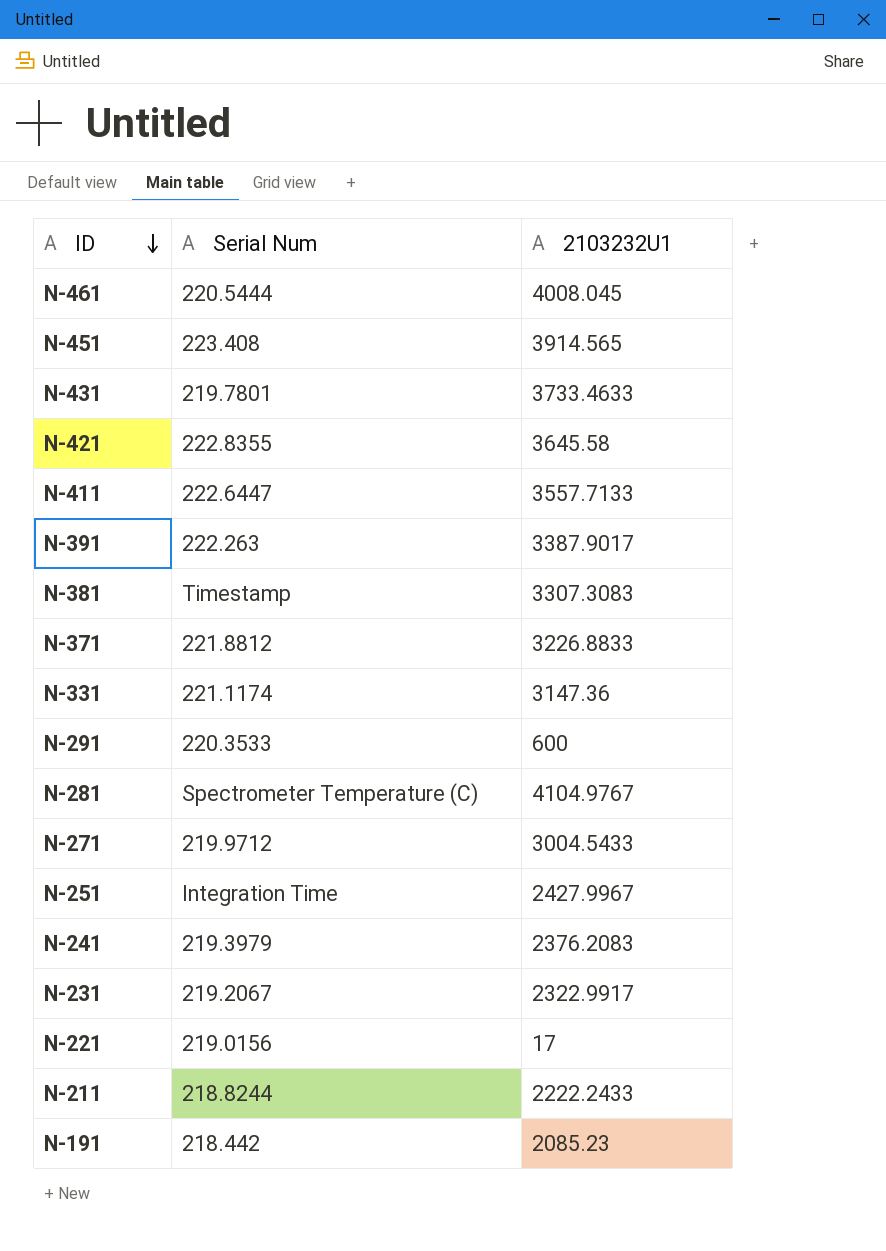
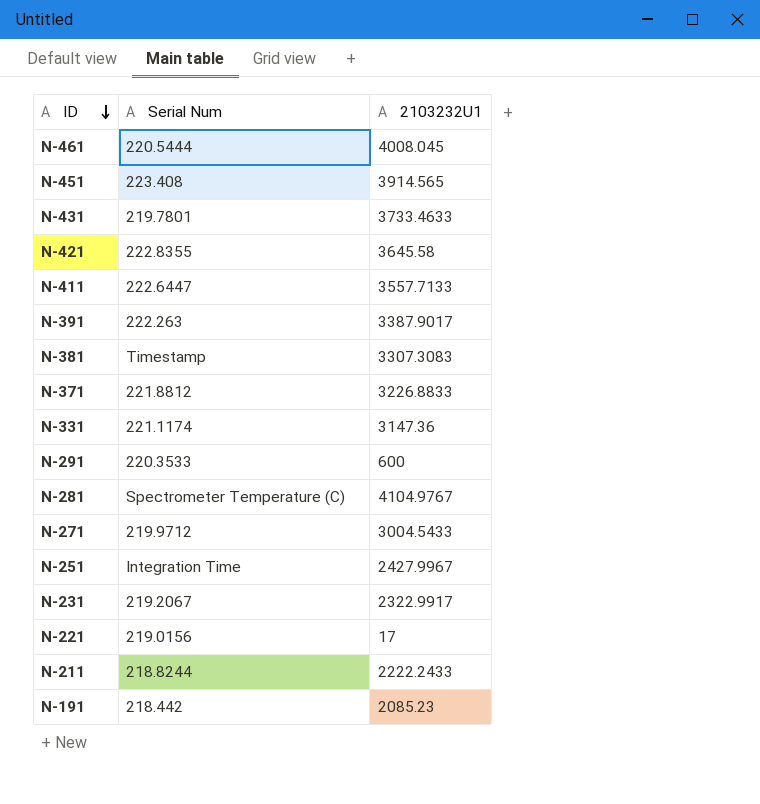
row N-241: 219.3979 | 2376.2083 -> none

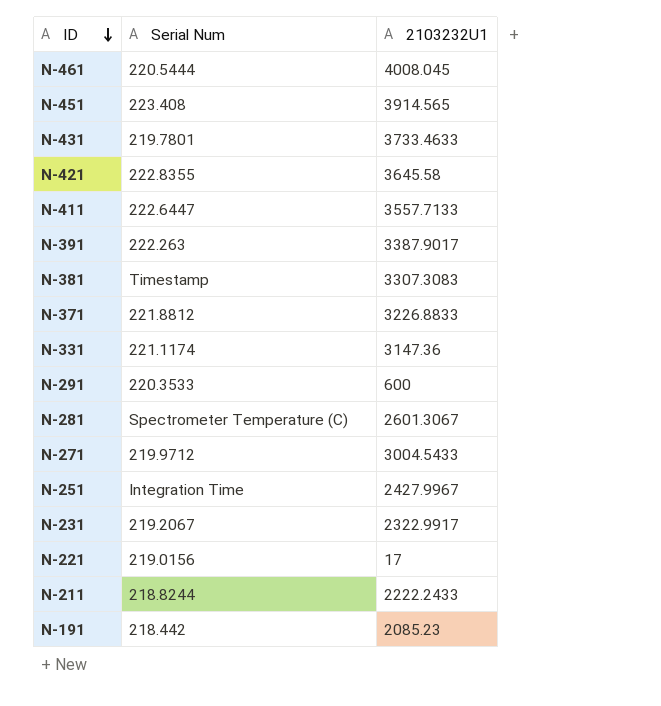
N-281 | 2103232U1: 4104.9767 -> 2601.3067

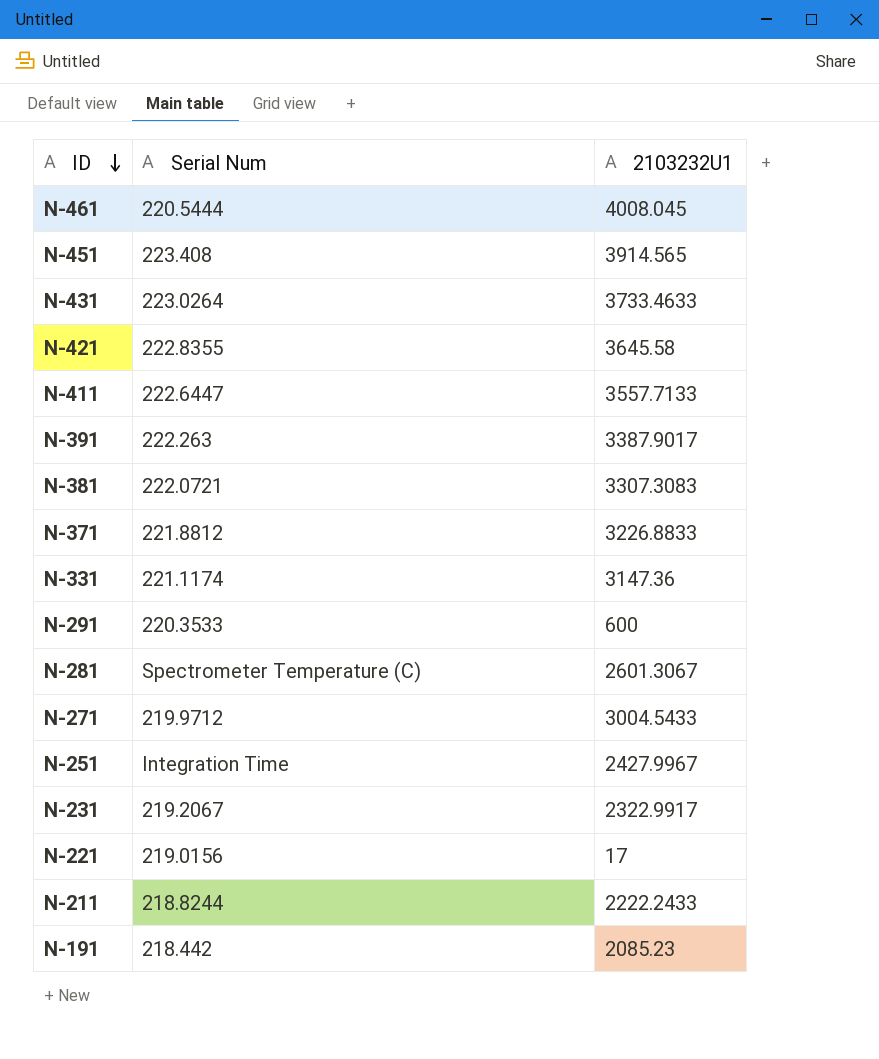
N-431 | Serial Num: 219.7801 -> 223.0264
N-381 | Serial Num: Timestamp -> 222.0721

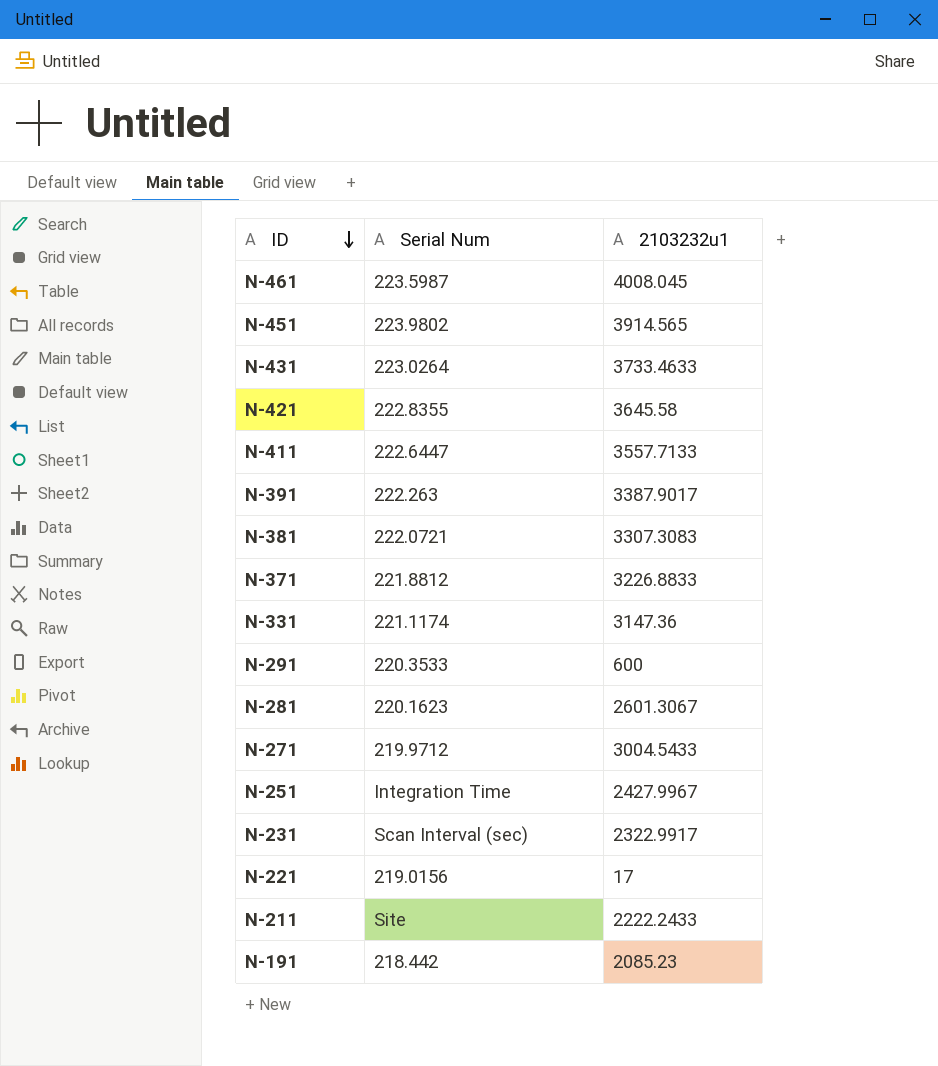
column name: 2103232U1 -> 2103232u1
N-461 | Serial Num: 220.5444 -> 223.5987
N-451 | Serial Num: 223.408 -> 223.9802
N-281 | Serial Num: Spectrometer Temperature (C) -> 220.1623
N-231 | Serial Num: 219.2067 -> Scan Interval (sec)
N-211 | Serial Num: 218.8244 -> Site

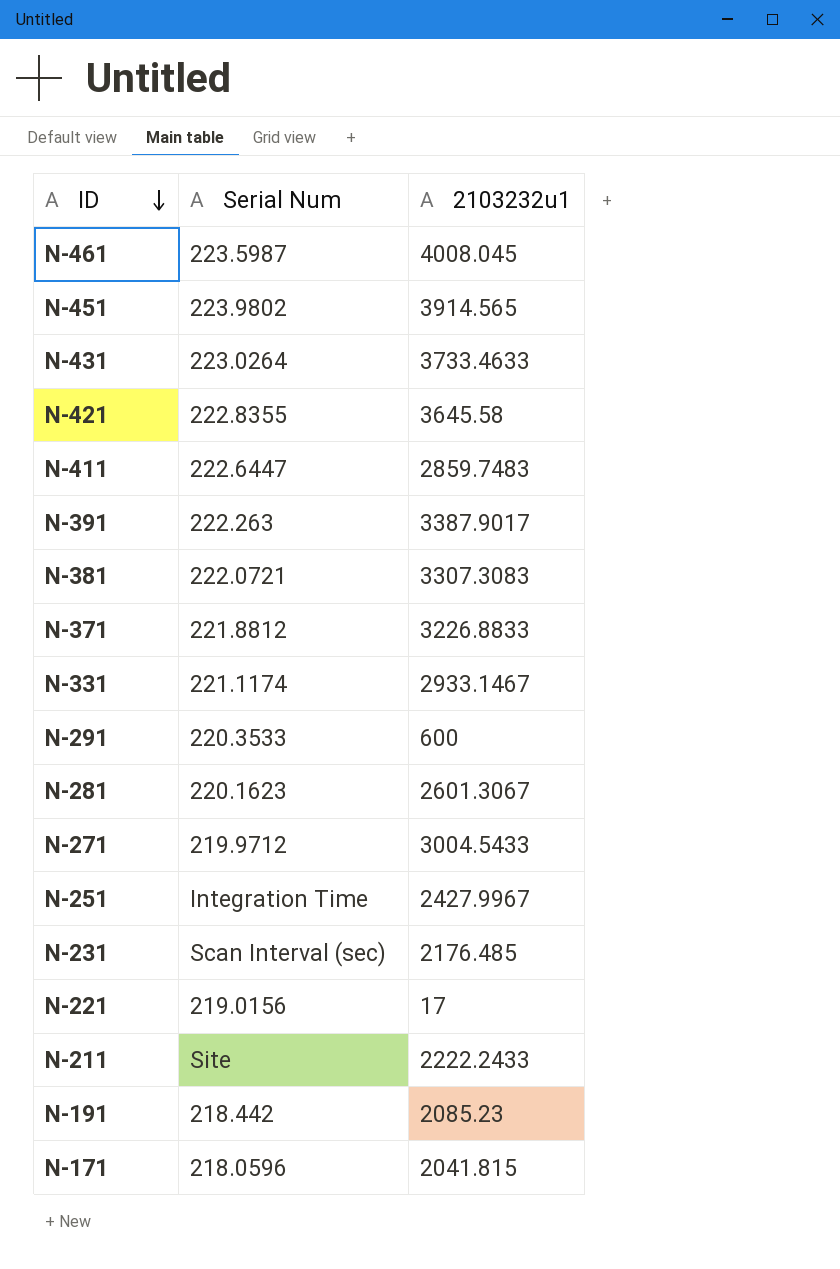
N-411 | 2103232u1: 3557.7133 -> 2859.7483
N-331 | 2103232u1: 3147.36 -> 2933.1467
N-231 | 2103232u1: 2322.9917 -> 2176.485
row N-171: none -> 218.0596 | 2041.815

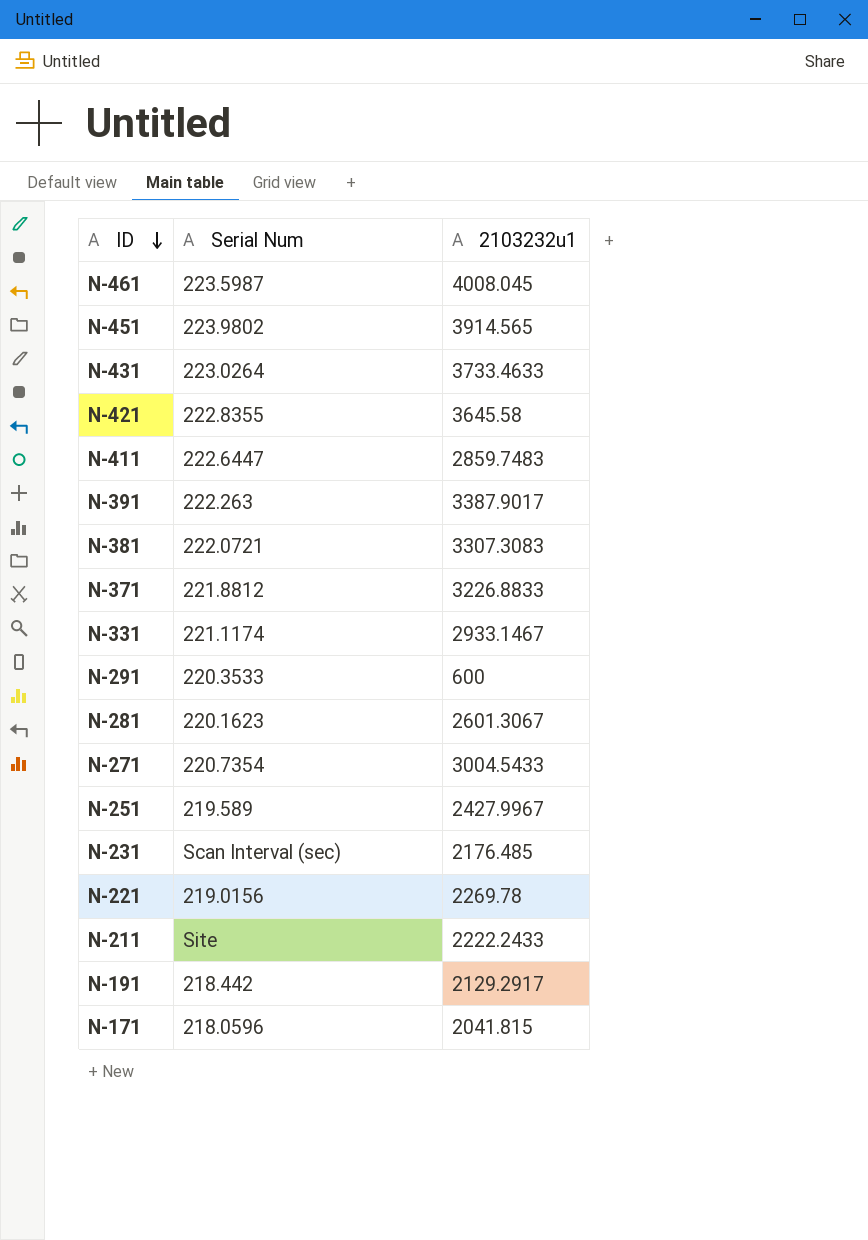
N-271 | Serial Num: 219.9712 -> 220.7354
N-251 | Serial Num: Integration Time -> 219.589
N-221 | 2103232u1: 17 -> 2269.78
N-191 | 2103232u1: 2085.23 -> 2129.2917

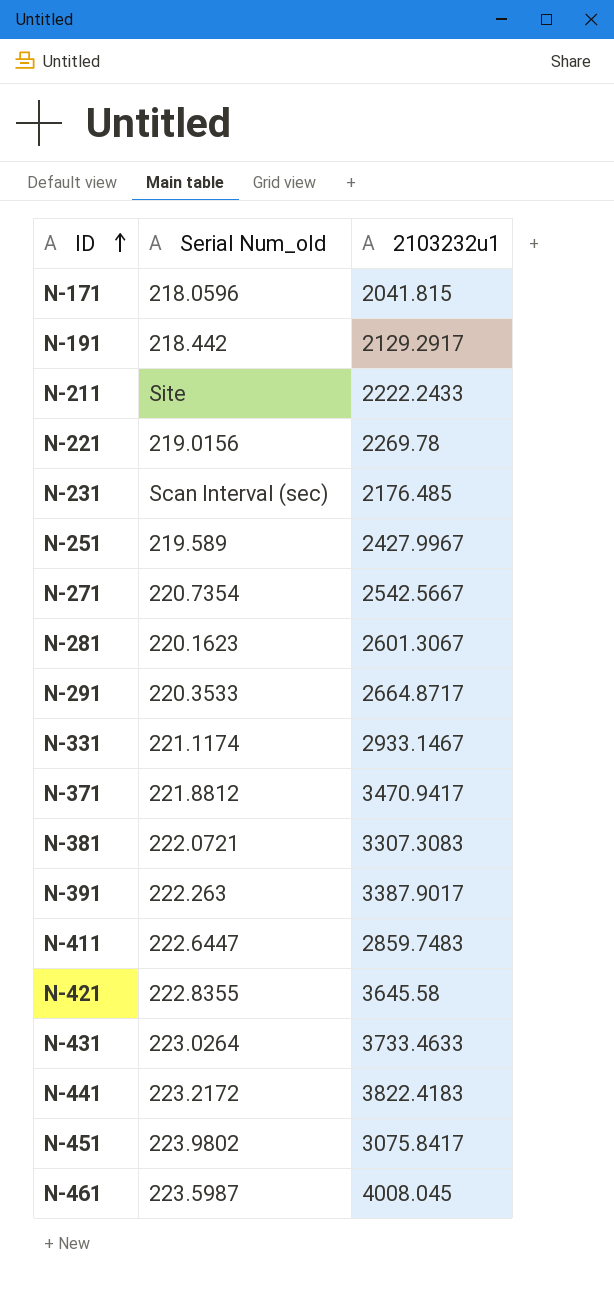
row order: ID descending -> ID ascending
column name: Serial Num -> Serial Num_old
N-271 | 2103232u1: 3004.5433 -> 2542.5667
N-291 | 2103232u1: 600 -> 2664.8717
N-371 | 2103232u1: 3226.8833 -> 3470.9417
row N-441: none -> 223.2172 | 3822.4183
N-451 | 2103232u1: 3914.565 -> 3075.8417

